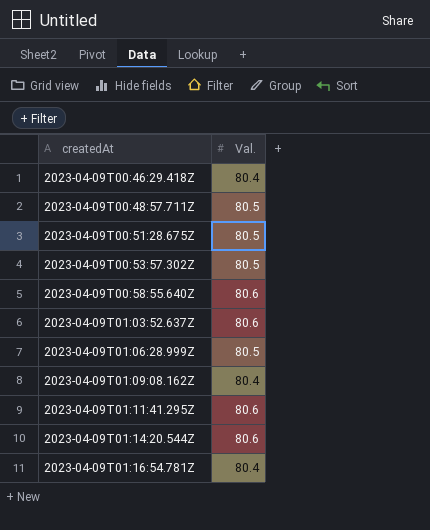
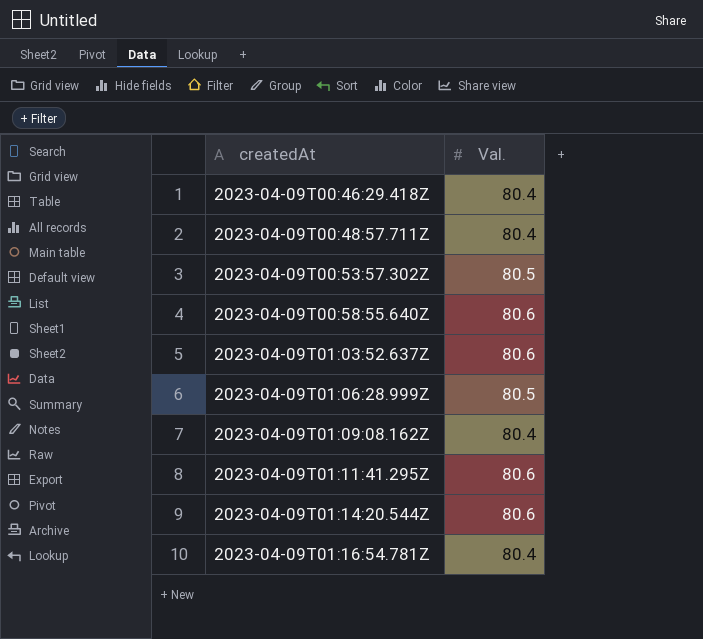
row 2023-04-09T00:51:28.675Z: 80.5 -> none
2023-04-09T00:48:57.711Z | Val.: 80.5 -> 80.4

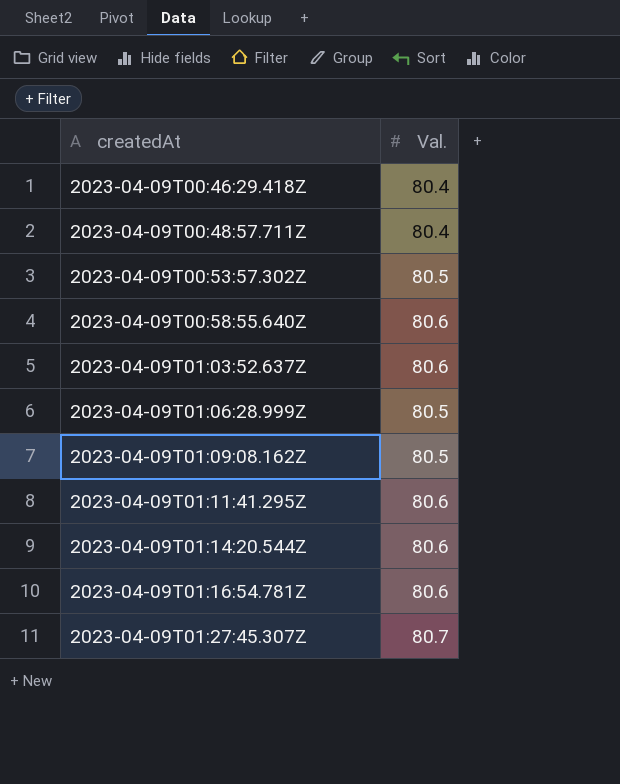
2023-04-09T01:09:08.162Z | Val.: 80.4 -> 80.5
2023-04-09T01:16:54.781Z | Val.: 80.4 -> 80.6
row 2023-04-09T01:27:45.307Z: none -> 80.7

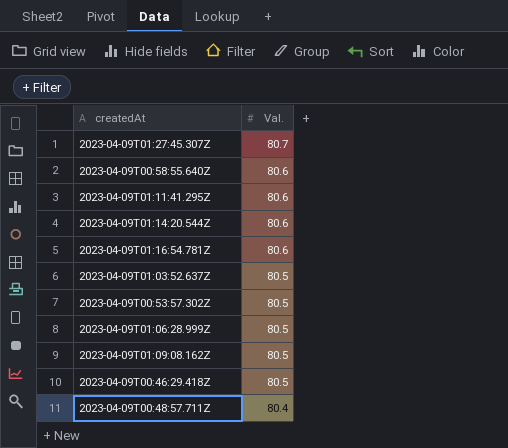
row order: createdAt ascending -> Val. descending
2023-04-09T01:03:52.637Z | Val.: 80.6 -> 80.5
2023-04-09T00:46:29.418Z | Val.: 80.4 -> 80.5

